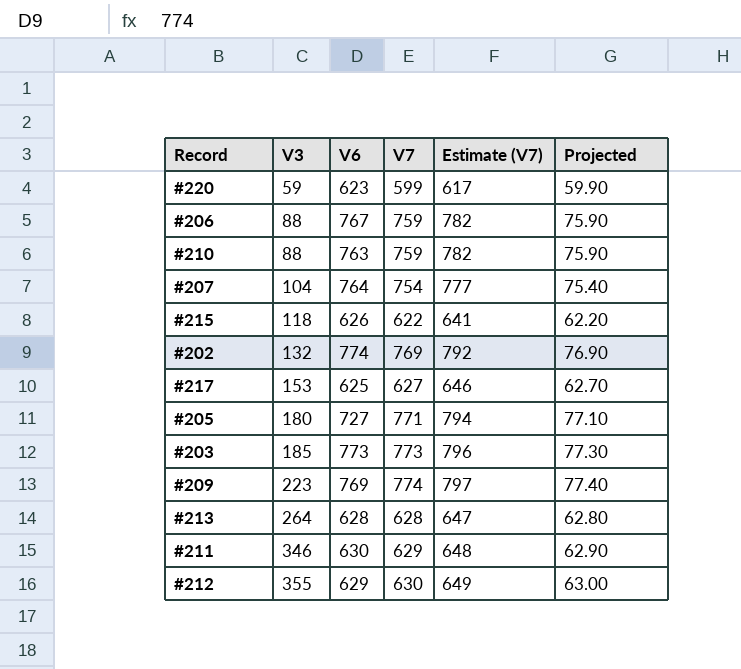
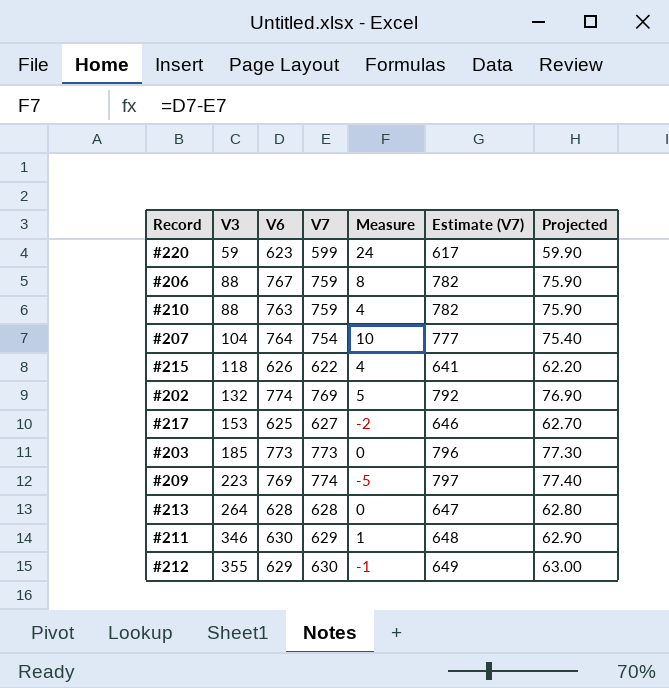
column Measure | formula: none -> [V6] - [V7]
row #205: 180 | 727 | 771 | 794 | 77.10 -> none

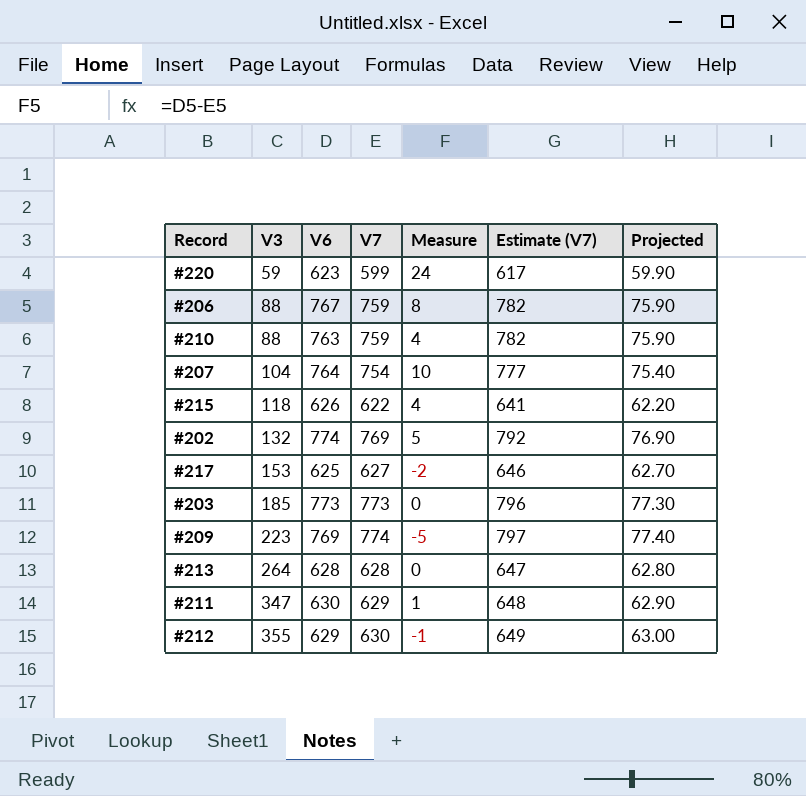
#211 | V3: 346 -> 347

